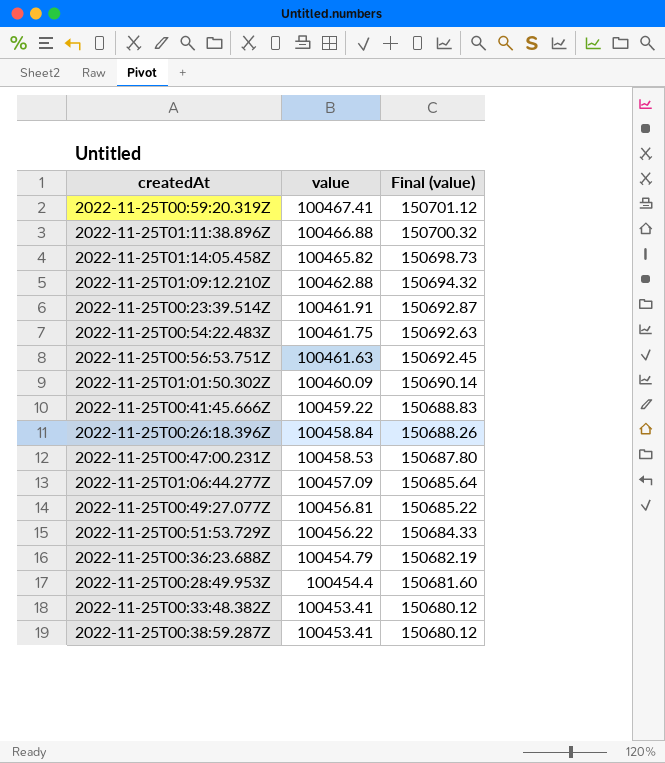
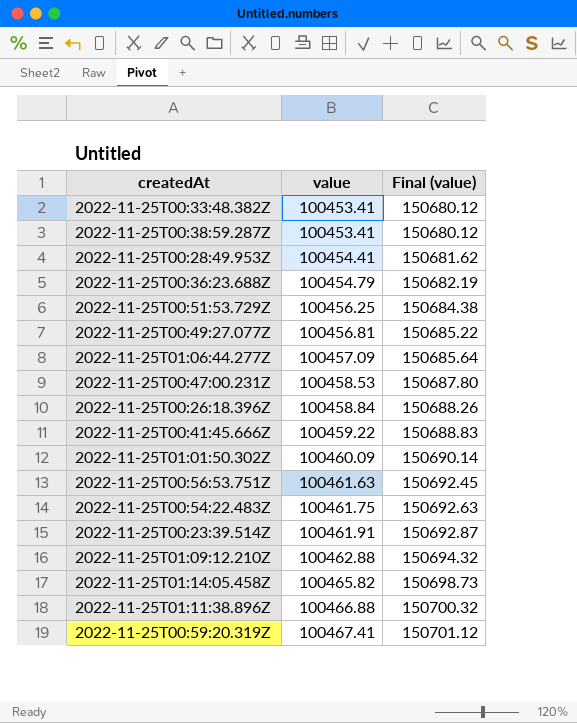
row order: value descending -> value ascending
2022-11-25T00:28:49.953Z | value: 100454.4 -> 100454.41
2022-11-25T00:28:49.953Z | Final (value): 150681.60 -> 150681.62
2022-11-25T00:51:53.729Z | value: 100456.22 -> 100456.25
2022-11-25T00:51:53.729Z | Final (value): 150684.33 -> 150684.38

